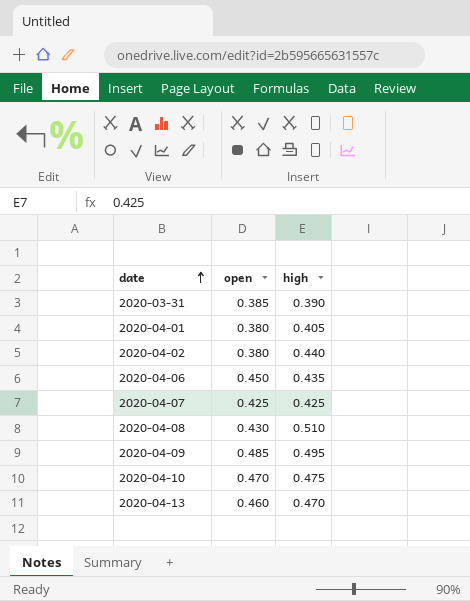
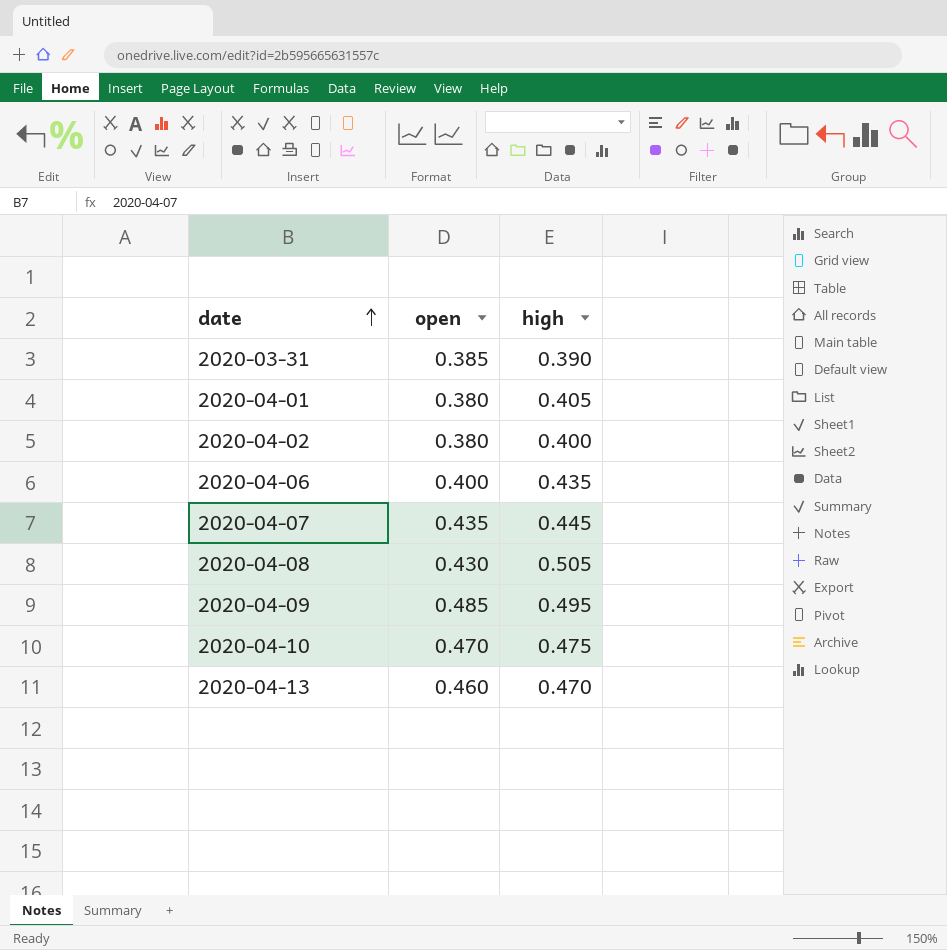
2020-04-02 | high: 0.440 -> 0.400
2020-04-06 | open: 0.450 -> 0.400
2020-04-07 | open: 0.425 -> 0.435
2020-04-07 | high: 0.425 -> 0.445
2020-04-08 | high: 0.510 -> 0.505

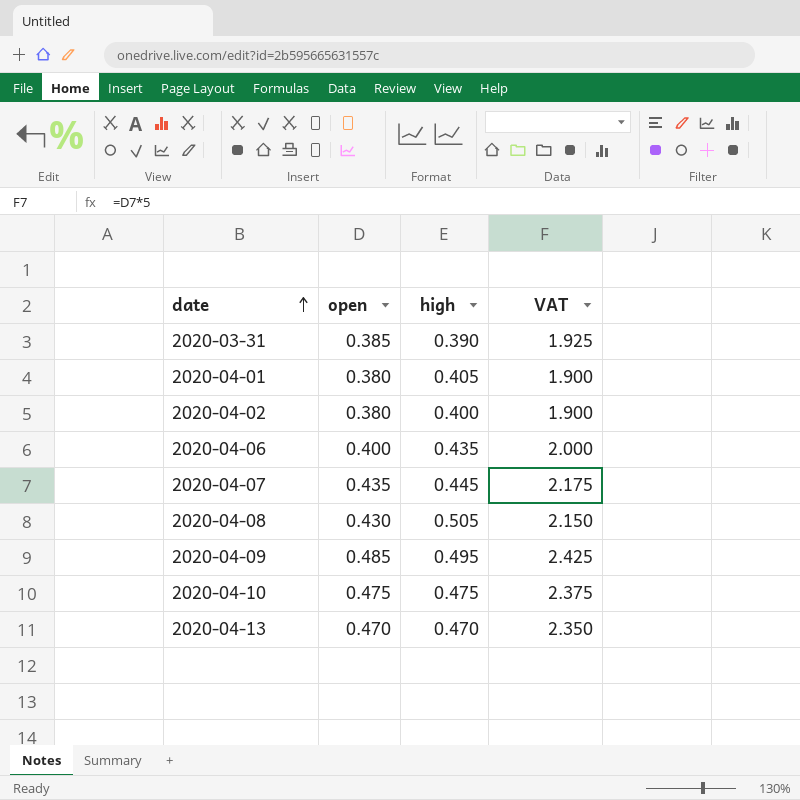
column VAT | formula: none -> [open] * 5
2020-04-10 | open: 0.470 -> 0.475
2020-04-13 | open: 0.460 -> 0.470

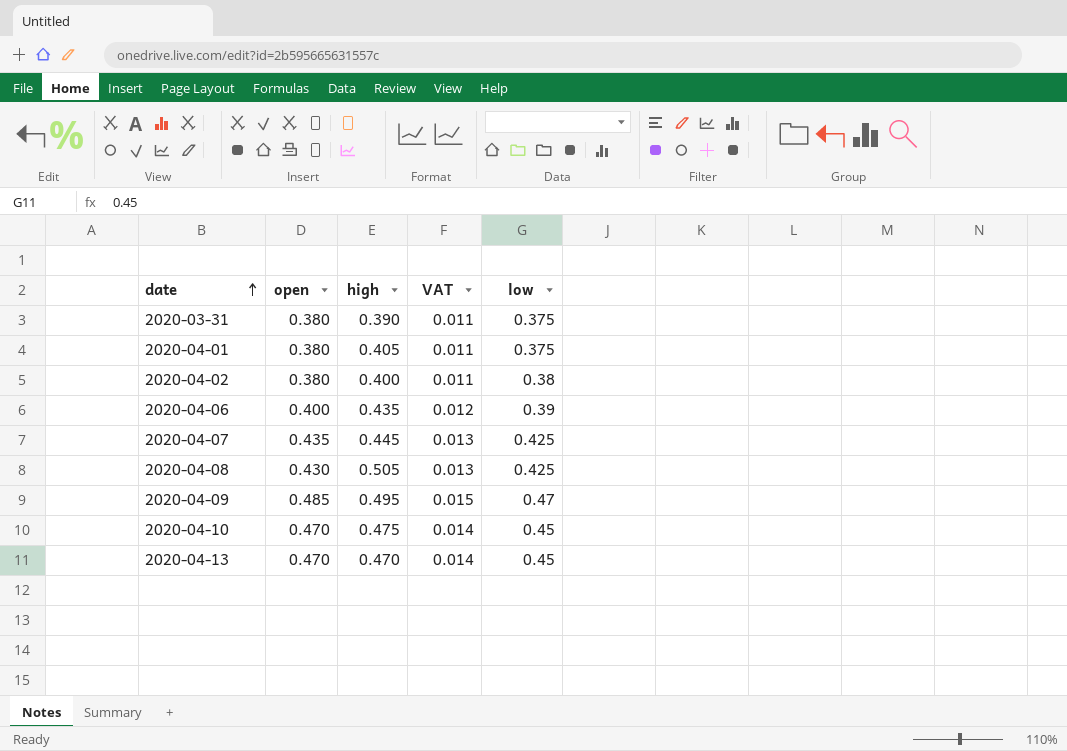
column VAT | formula: [open] * 5 -> [open] * 0.03
column low | position: none -> 5
2020-03-31 | open: 0.385 -> 0.380
2020-04-10 | open: 0.475 -> 0.470

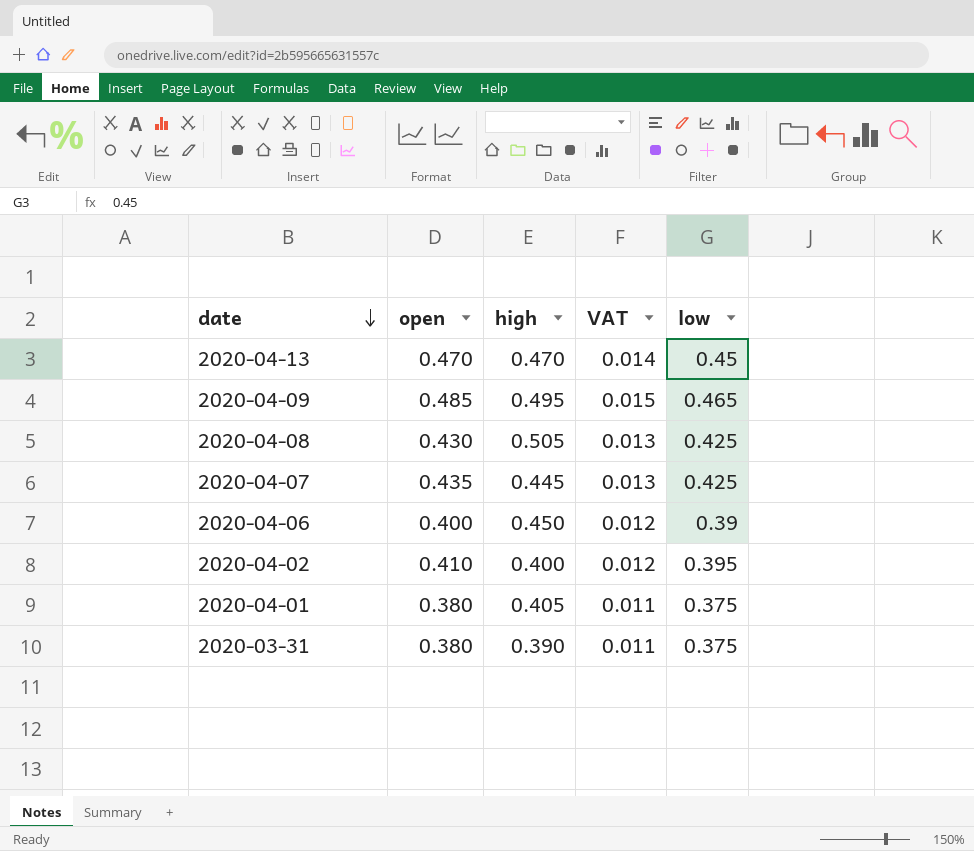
row order: date ascending -> date descending
row 2020-04-10: 0.470 | 0.475 | 0.014 | 0.45 -> none
2020-04-09 | low: 0.47 -> 0.465
2020-04-06 | high: 0.435 -> 0.450
2020-04-02 | open: 0.380 -> 0.410
2020-04-02 | VAT: 0.011 -> 0.012
2020-04-02 | low: 0.38 -> 0.395

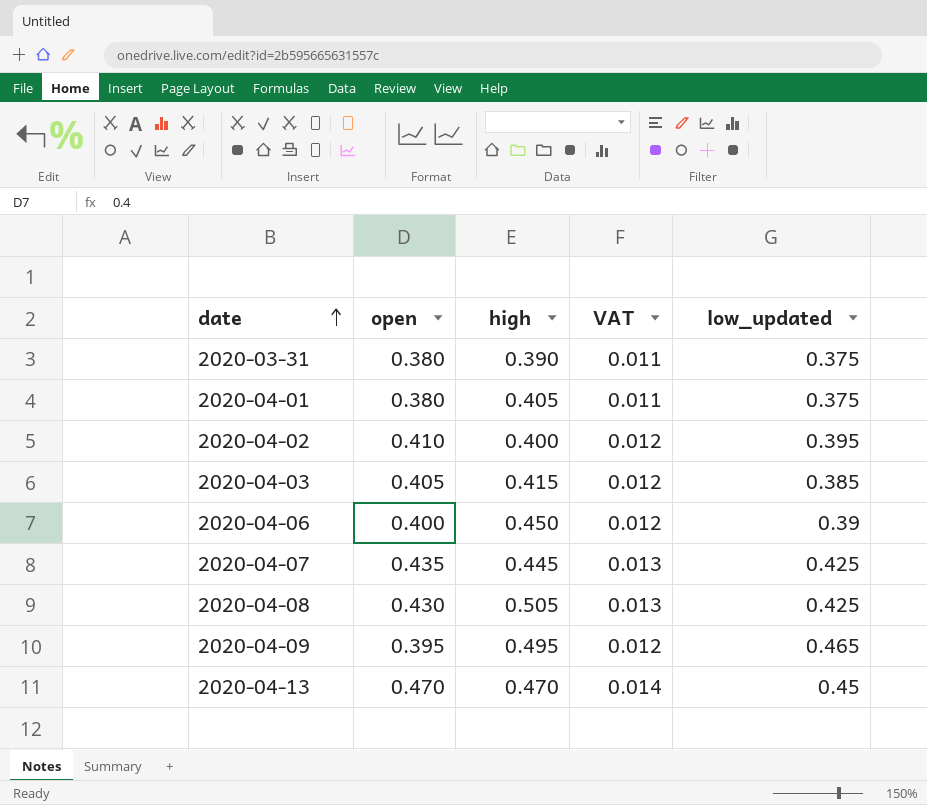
row order: date descending -> date ascending
column name: low -> low_updated
row 2020-04-03: none -> 0.405 | 0.415 | 0.012 | 0.385
2020-04-09 | open: 0.485 -> 0.395
2020-04-09 | VAT: 0.015 -> 0.012

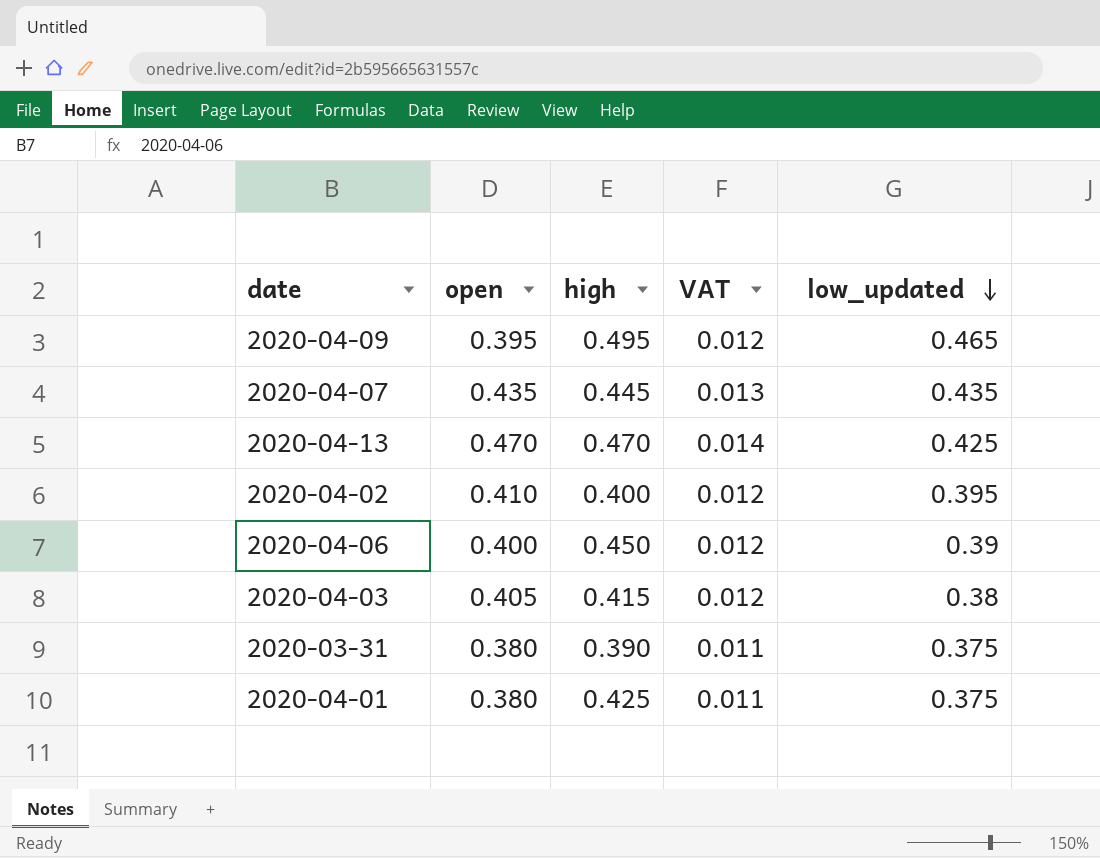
row order: date ascending -> low_updated descending
row 2020-04-08: 0.430 | 0.505 | 0.013 | 0.425 -> none
2020-04-07 | low_updated: 0.425 -> 0.435
2020-04-13 | low_updated: 0.45 -> 0.425
2020-04-03 | low_updated: 0.385 -> 0.38
2020-04-01 | high: 0.405 -> 0.425

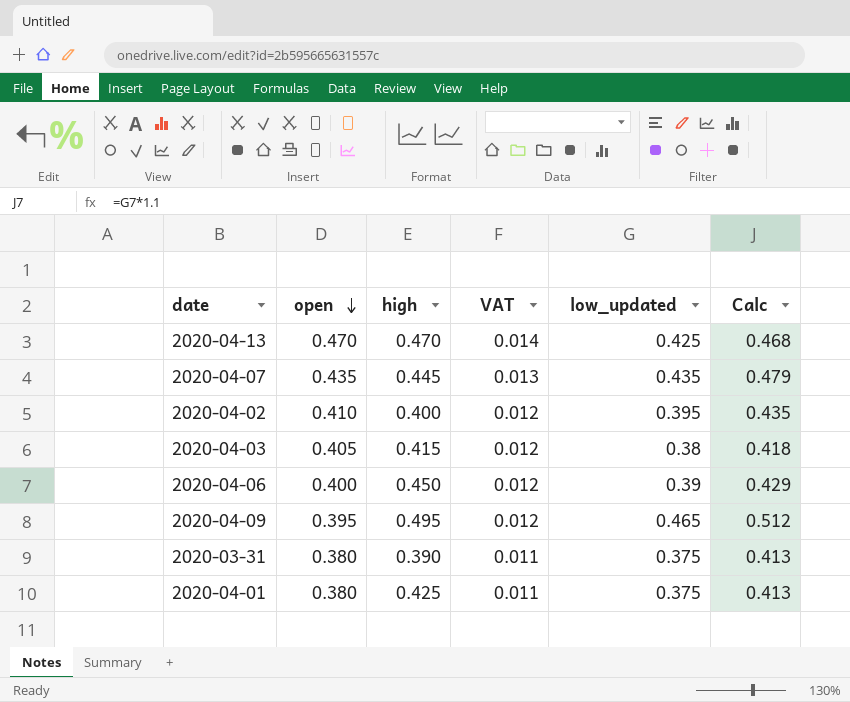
row order: low_updated descending -> open descending
column Calc | formula: none -> [low_updated] * 1.1

